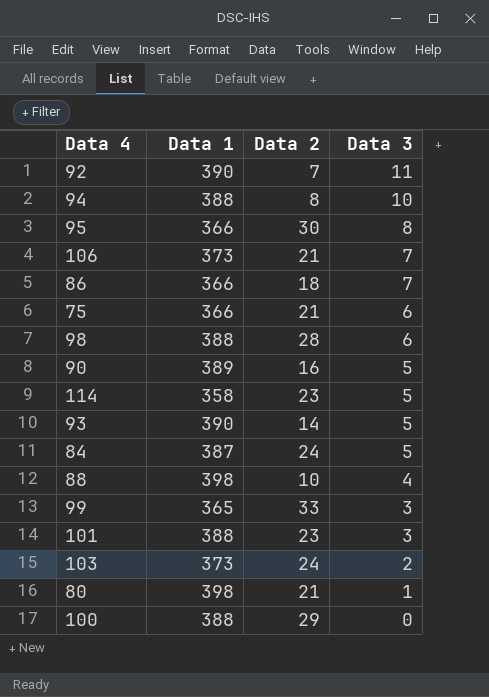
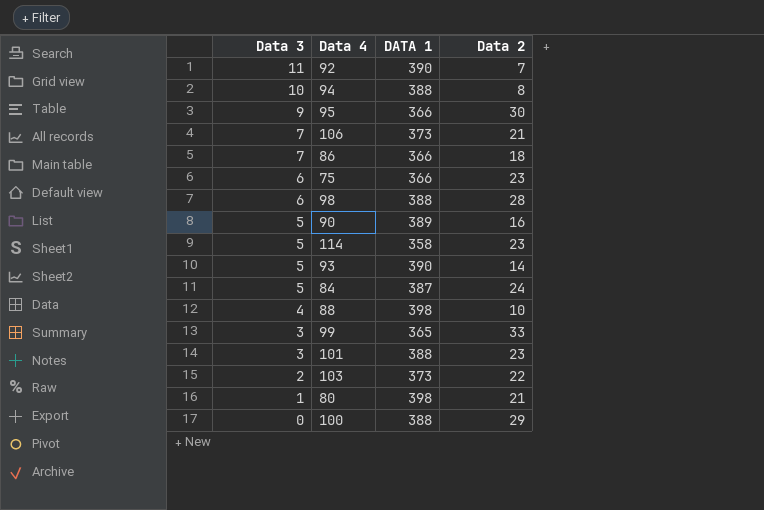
column Data 3 | position: 4 -> 1
column name: Data 1 -> DATA 1
95 | Data 3: 8 -> 9
75 | Data 2: 21 -> 23
103 | Data 2: 24 -> 22

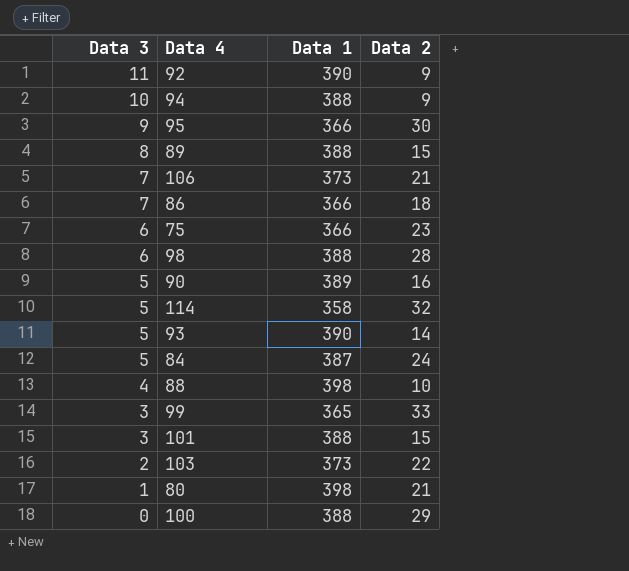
column name: DATA 1 -> Data 1
92 | Data 2: 7 -> 9
94 | Data 2: 8 -> 9
row 89: none -> 8 | 388 | 15
114 | Data 2: 23 -> 32
101 | Data 2: 23 -> 15

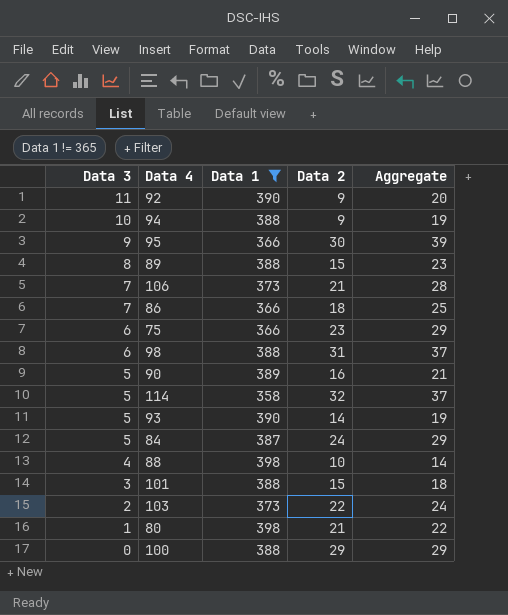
filter: none -> Data 1 != 365
column Aggregate | formula: none -> [Data 3] + [Data 2]
98 | Data 2: 28 -> 31

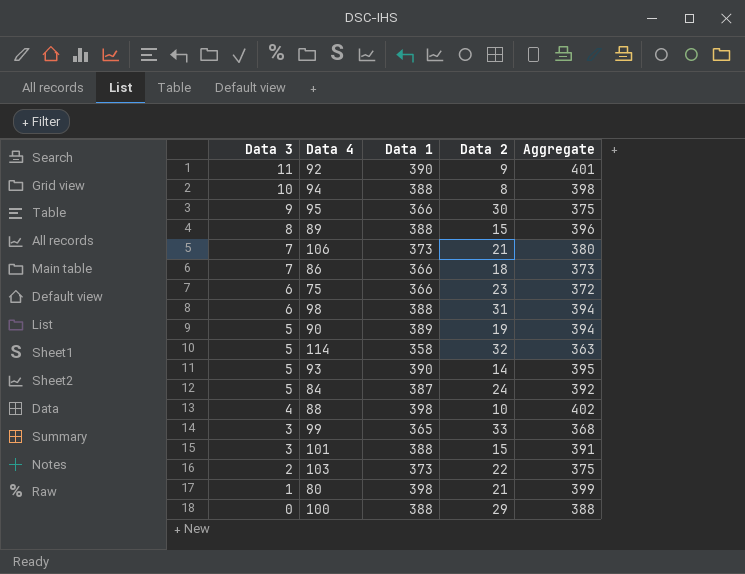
filter: Data 1 != 365 -> none
column Aggregate | formula: [Data 3] + [Data 2] -> [Data 3] + [Data 1]
94 | Data 2: 9 -> 8
90 | Data 2: 16 -> 19

